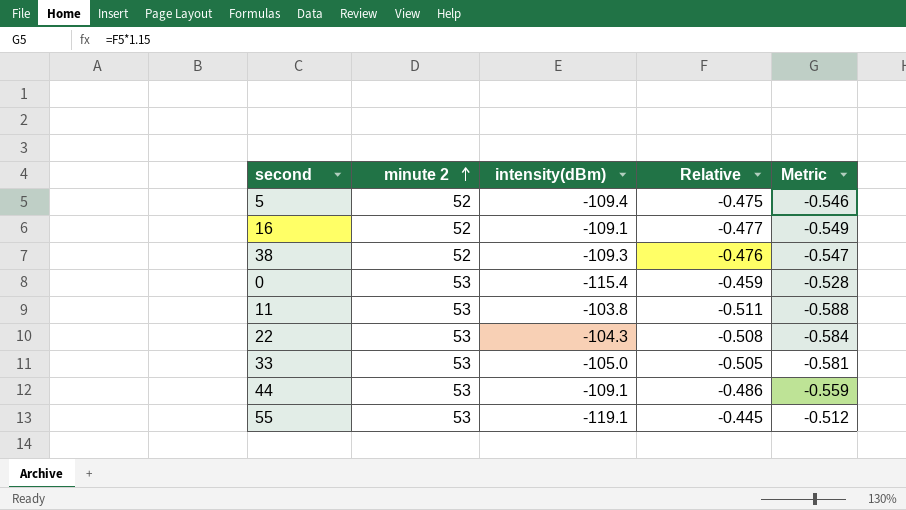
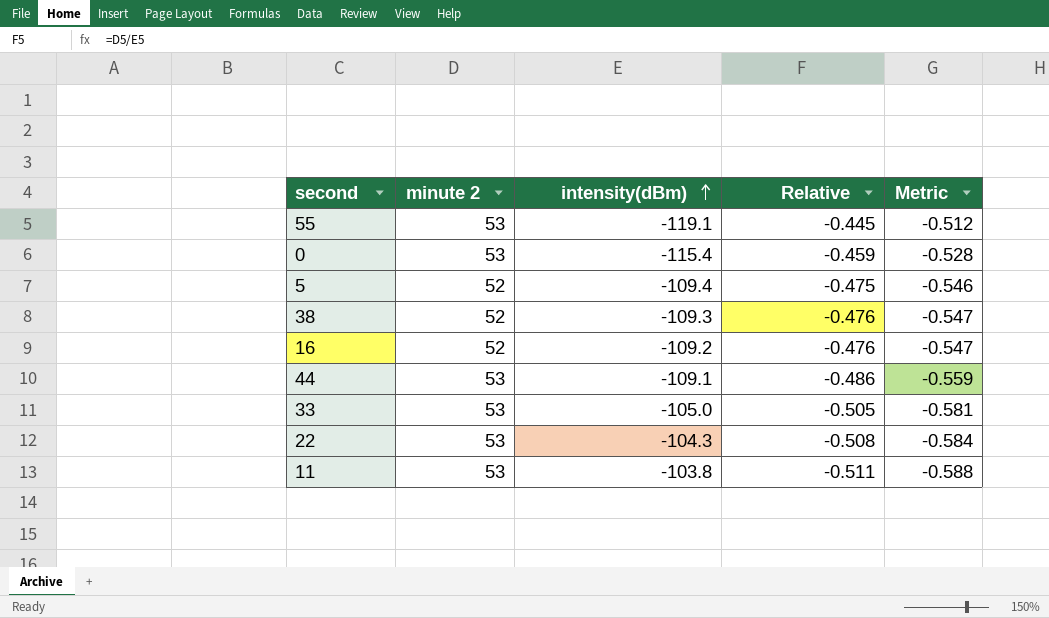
row order: minute 2 ascending -> intensity(dBm) ascending
16 | intensity(dBm): -109.1 -> -109.2
16 | Relative: -0.477 -> -0.476
16 | Metric: -0.549 -> -0.547

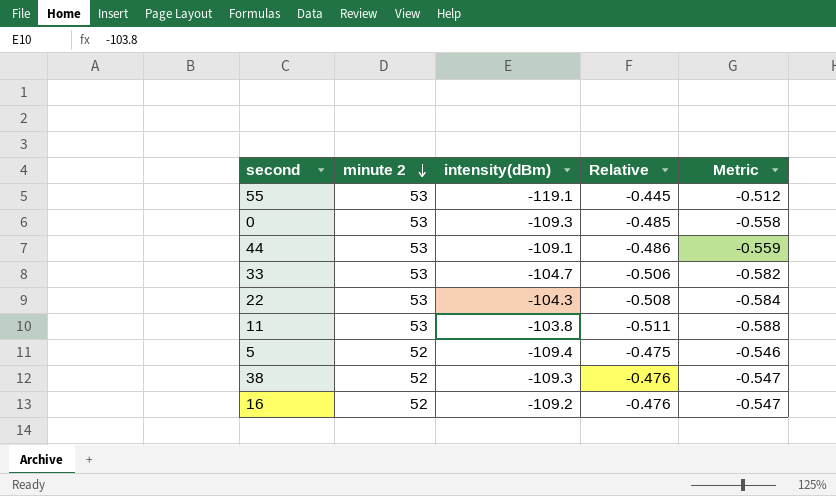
row order: intensity(dBm) ascending -> minute 2 descending
0 | intensity(dBm): -115.4 -> -109.3
0 | Relative: -0.459 -> -0.485
0 | Metric: -0.528 -> -0.558
33 | intensity(dBm): -105.0 -> -104.7
33 | Relative: -0.505 -> -0.506
33 | Metric: -0.581 -> -0.582

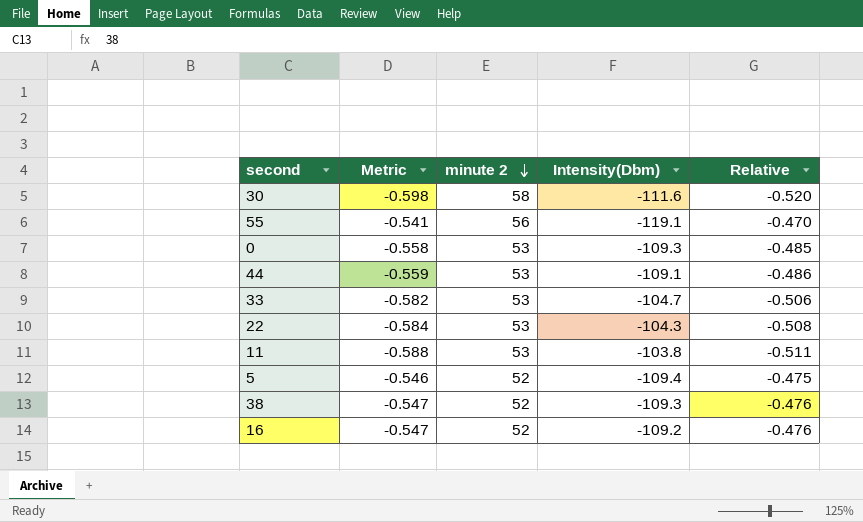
column Metric | position: 5 -> 2
column name: intensity(dBm) -> Intensity(Dbm)
row 30: none -> -0.598 | 58 | -111.6 | -0.520
55 | Metric: -0.512 -> -0.541
55 | minute 2: 53 -> 56
55 | Relative: -0.445 -> -0.470

